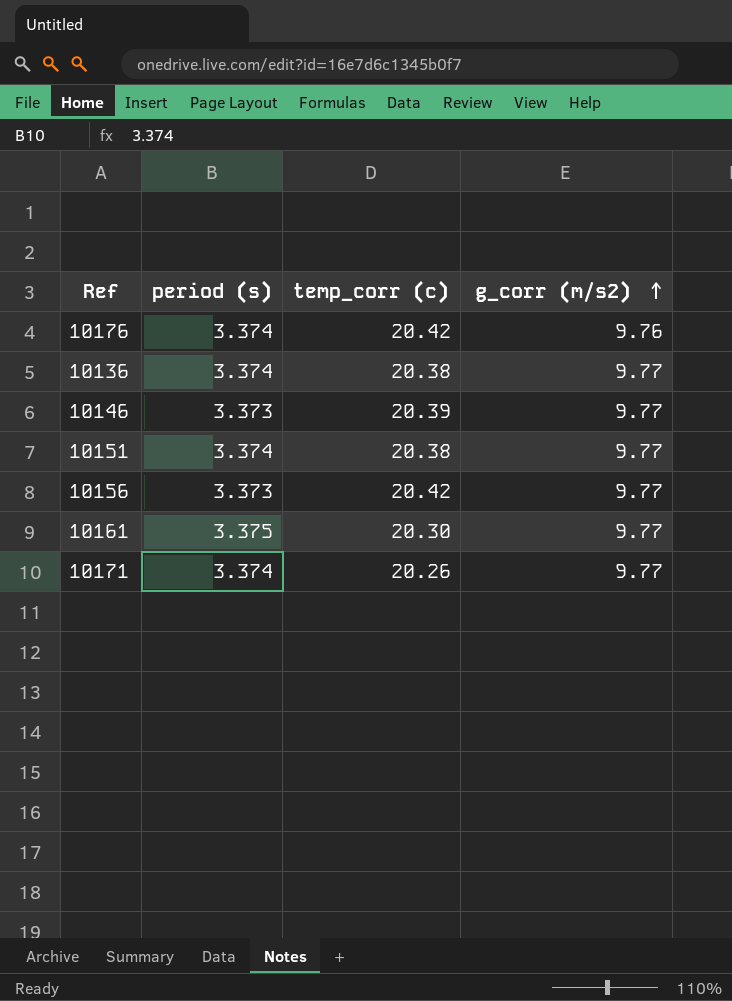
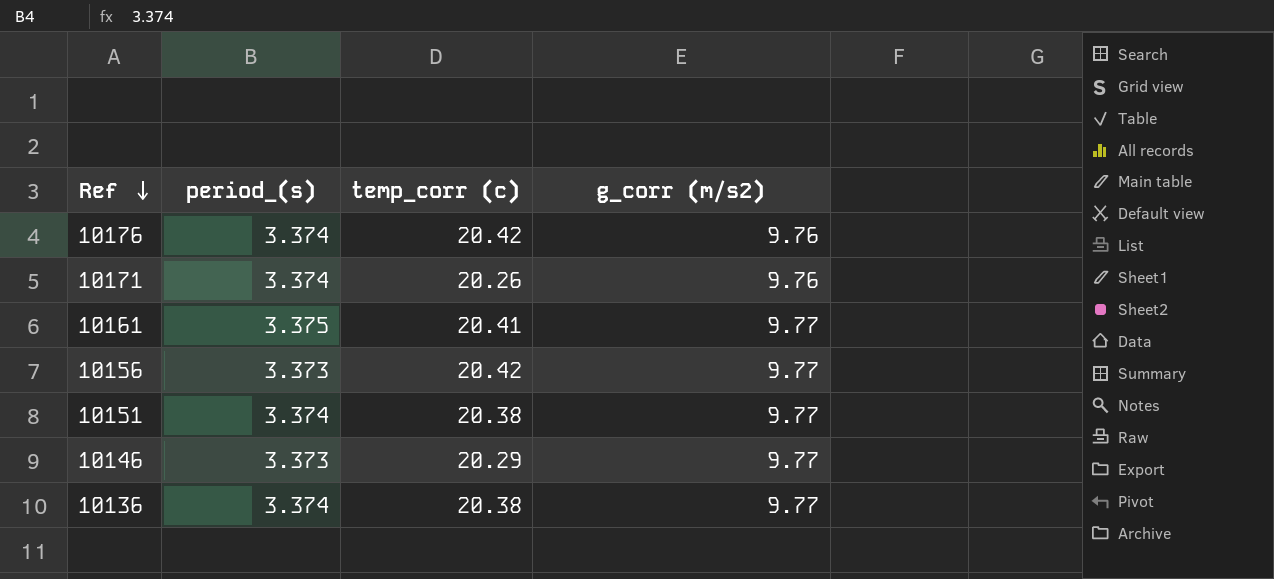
row order: g_corr (m/s2) ascending -> Ref descending
column name: period (s) -> period_(s)
10171 | g_corr (m/s2): 9.77 -> 9.76
10161 | temp_corr (c): 20.30 -> 20.41
10146 | temp_corr (c): 20.39 -> 20.29

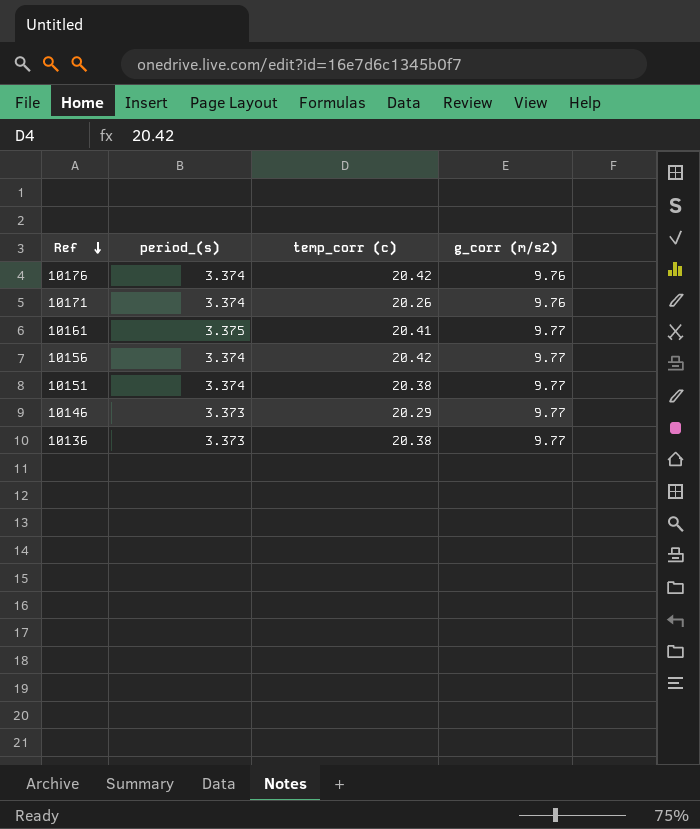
10156 | period_(s): 3.373 -> 3.374
10136 | period_(s): 3.374 -> 3.373

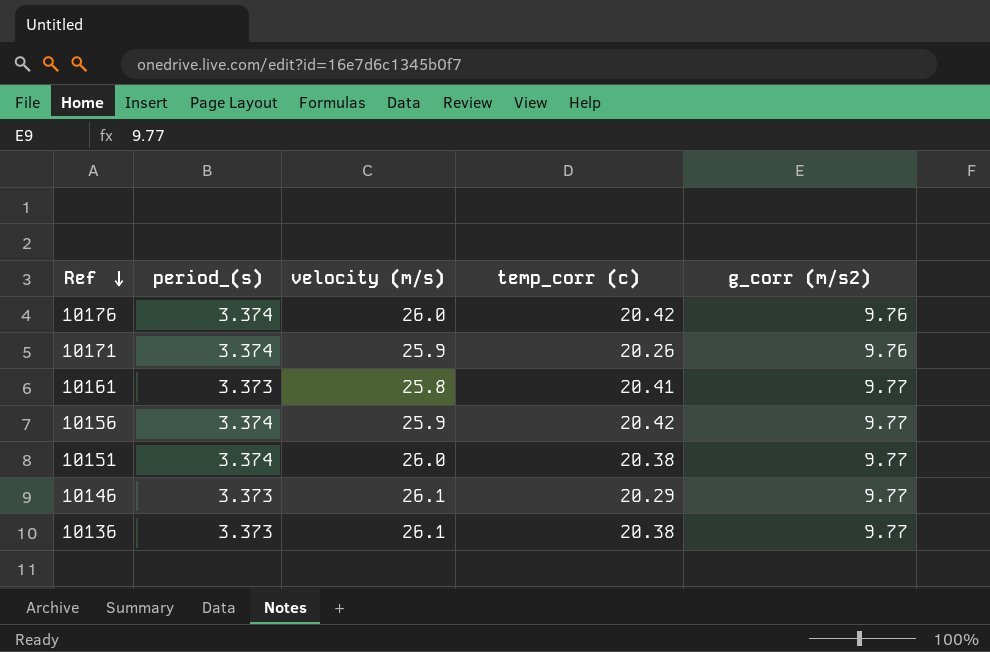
column velocity (m/s) | position: none -> 3
10161 | period_(s): 3.375 -> 3.373

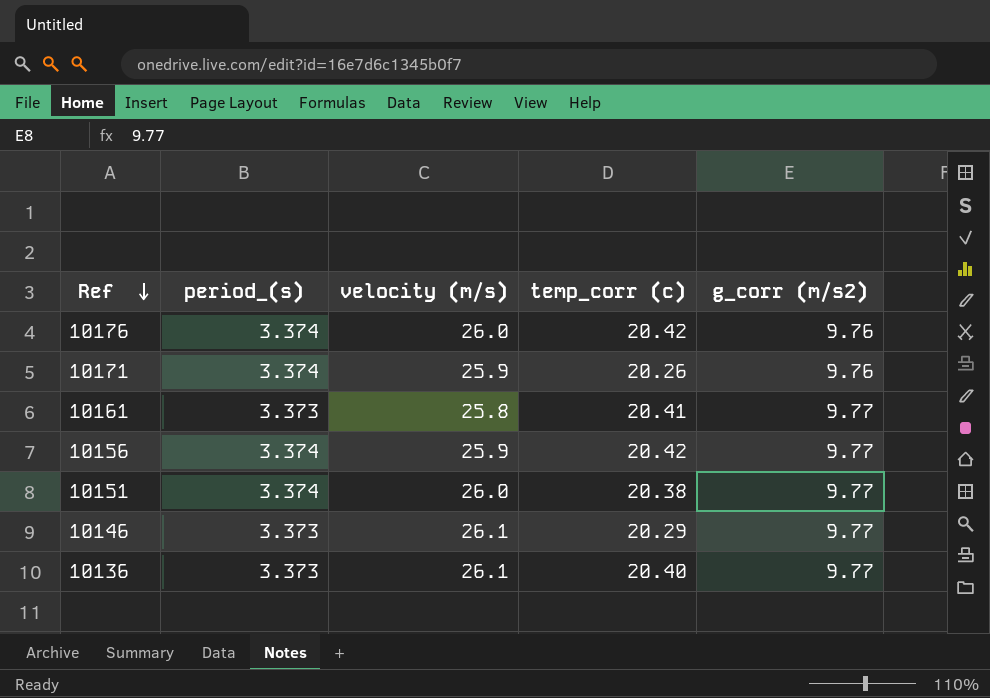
10136 | temp_corr (c): 20.38 -> 20.40

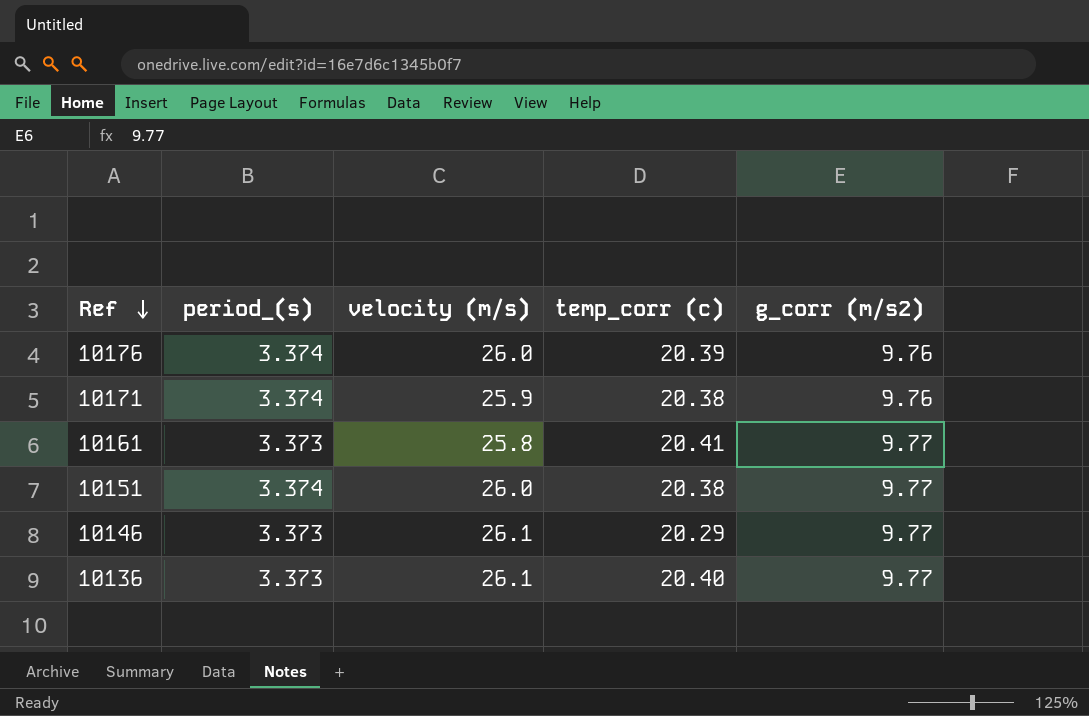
row 10156: 3.374 | 25.9 | 20.42 | 9.77 -> none
10176 | temp_corr (c): 20.42 -> 20.39
10171 | temp_corr (c): 20.26 -> 20.38

